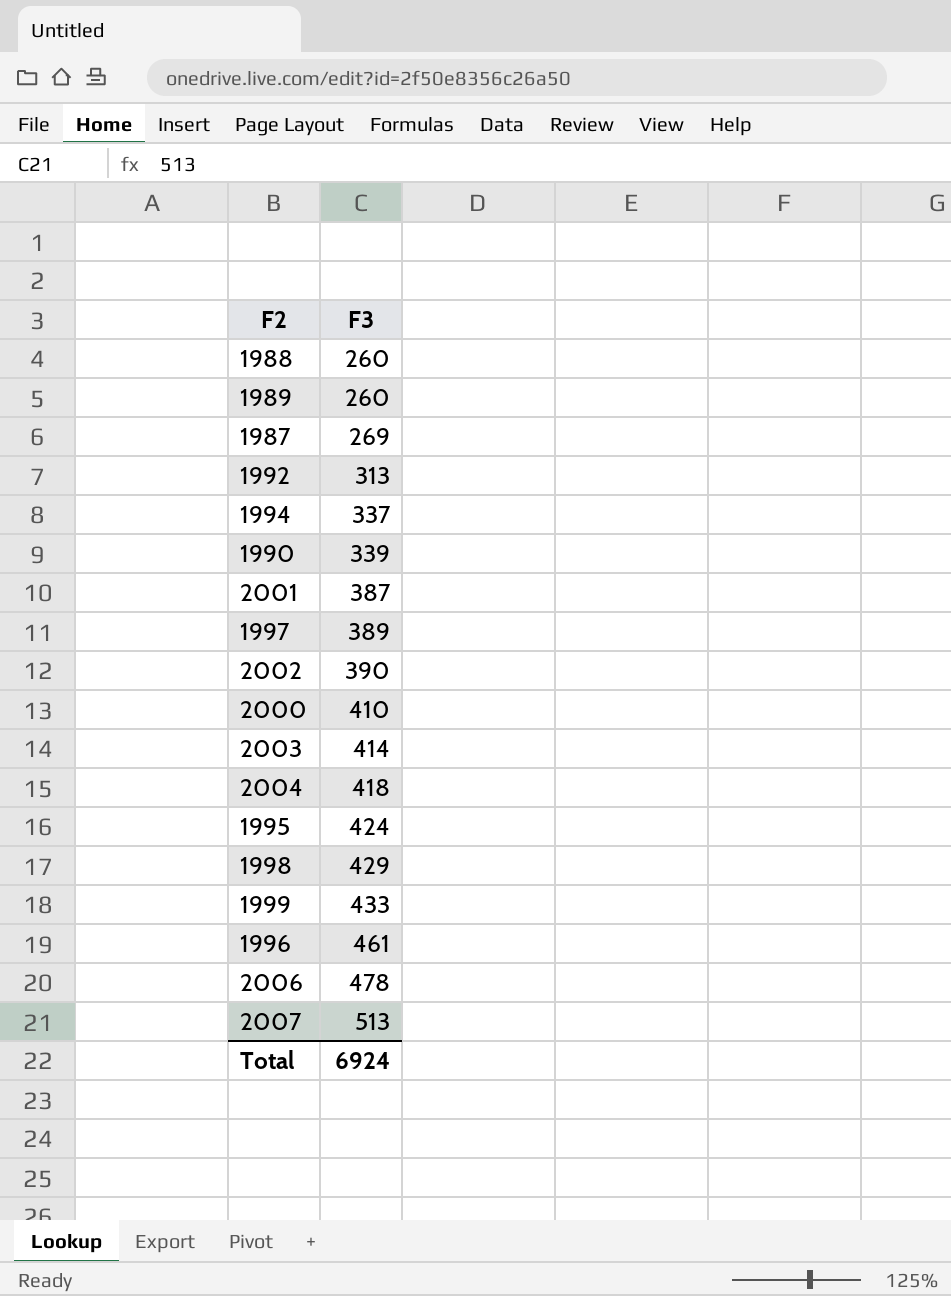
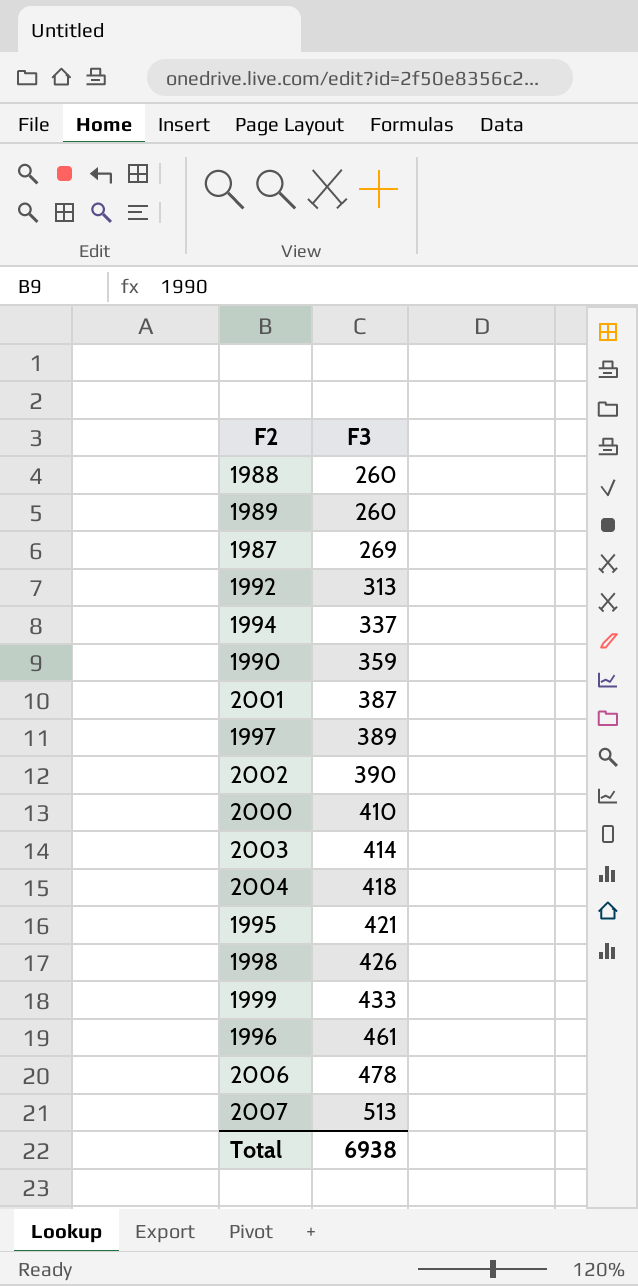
1990 | F3: 339 -> 359
1995 | F3: 424 -> 421
1998 | F3: 429 -> 426
Total | F3: 6924 -> 6938

